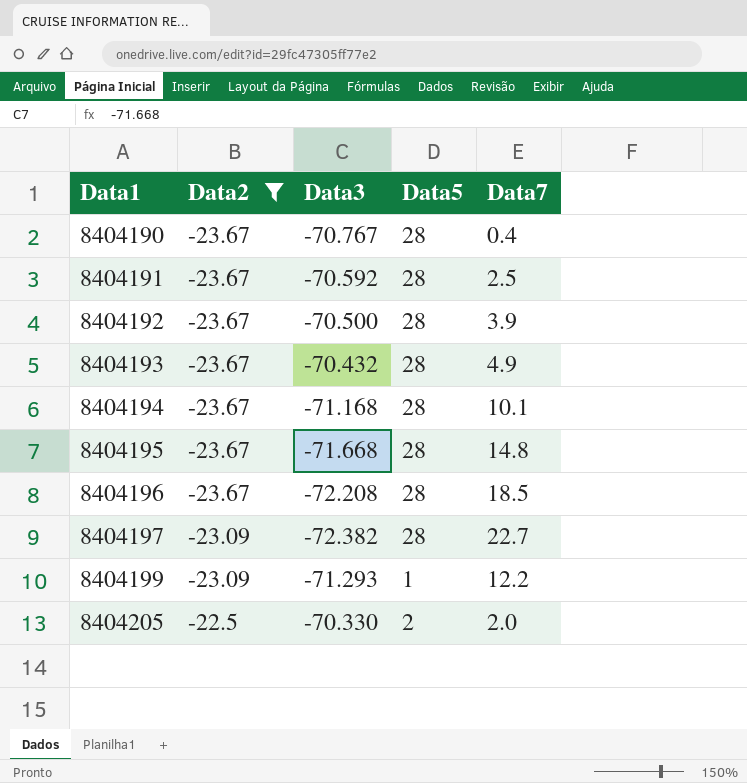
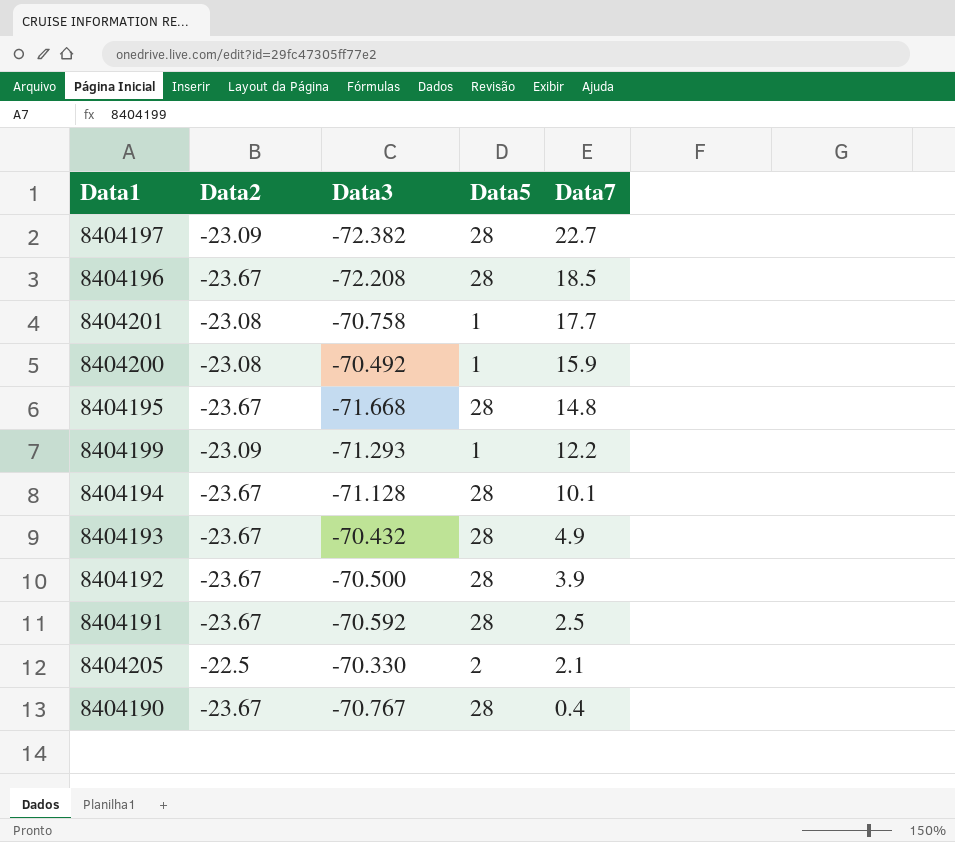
filter: Data2 != -23.08 -> none
row order: Data1 ascending -> Data7 descending
8404194 | Data3: -71.168 -> -71.128
8404205 | Data7: 2.0 -> 2.1

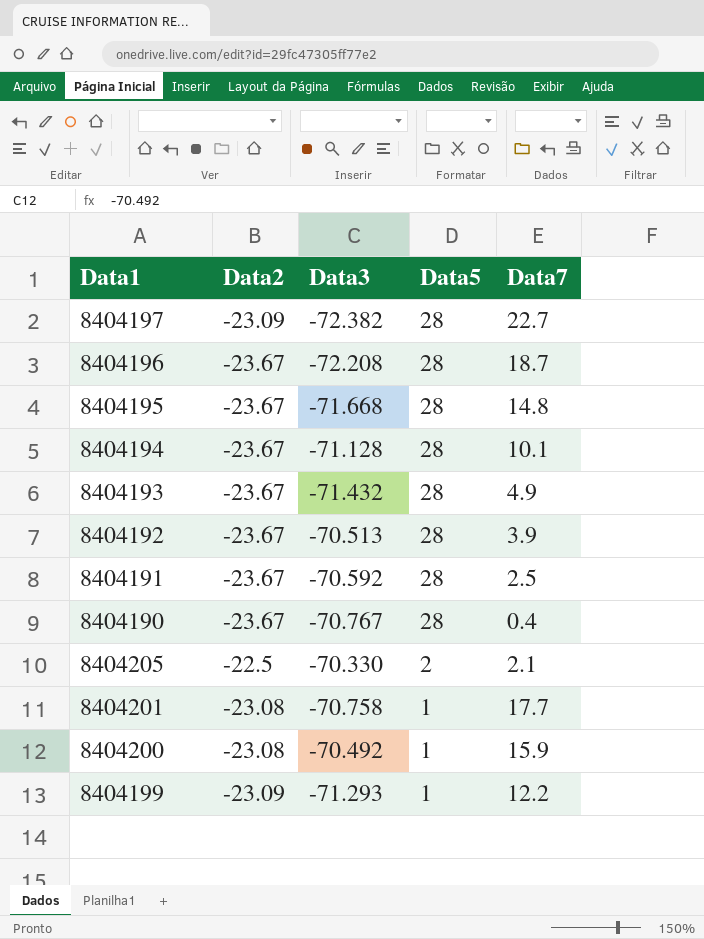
row order: Data7 descending -> Data5 descending
8404196 | Data7: 18.5 -> 18.7
8404193 | Data3: -70.432 -> -71.432
8404192 | Data3: -70.500 -> -70.513

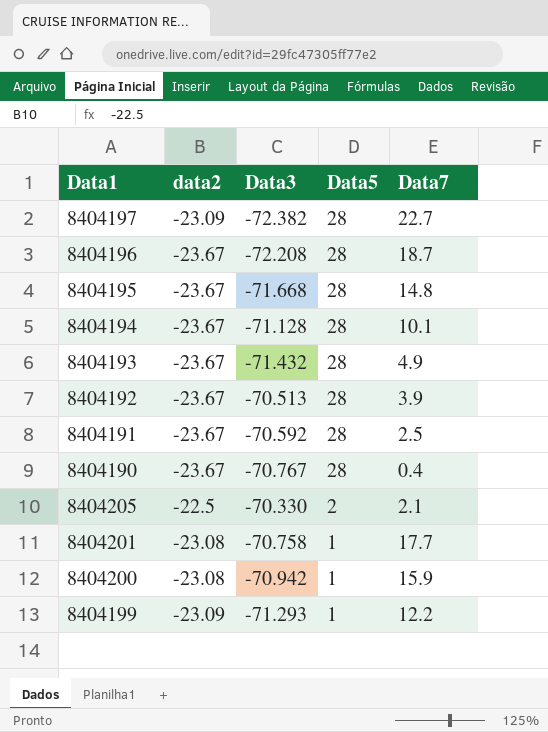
column name: Data2 -> data2
8404200 | Data3: -70.492 -> -70.942

